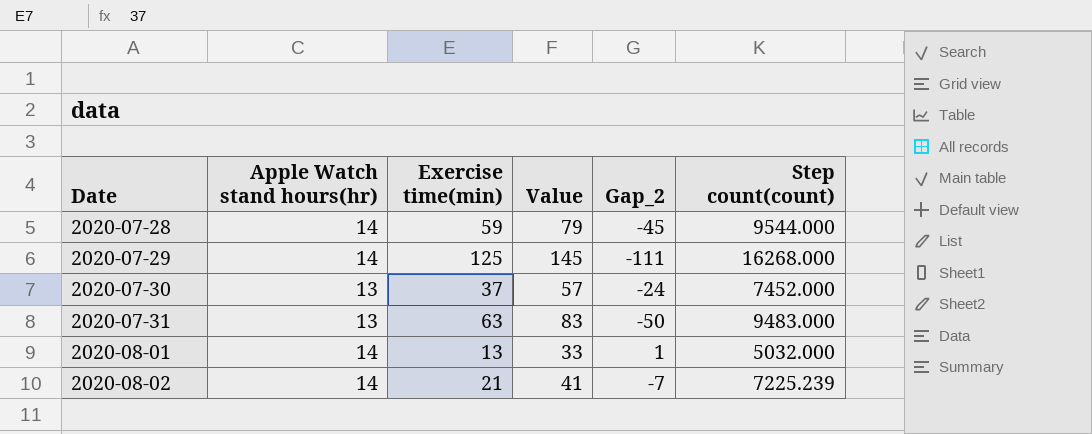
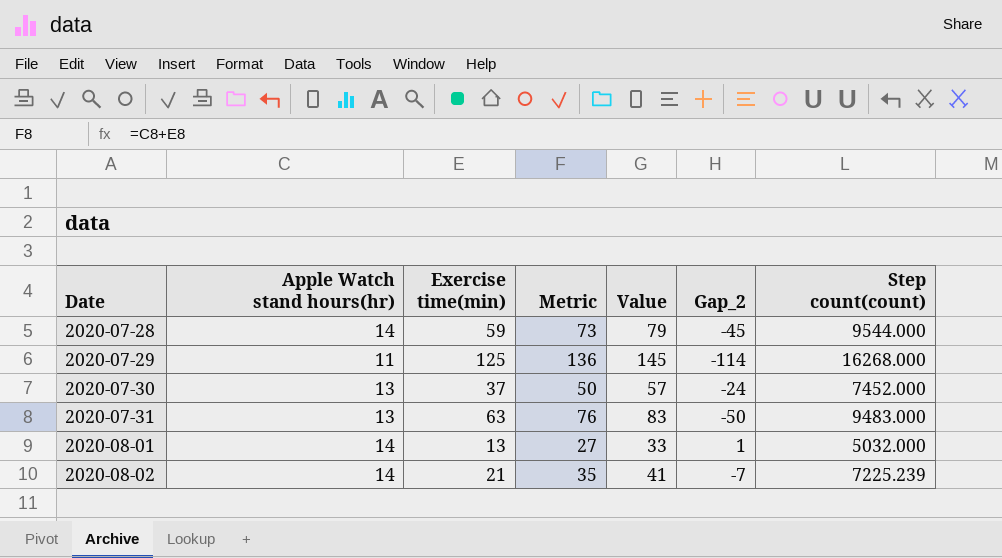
column Metric | formula: none -> [Apple Watch stand hours(hr)] + [Exercise time(min)]
2020-07-29 | Apple Watch stand hours(hr): 14 -> 11
2020-07-29 | Gap_2: -111 -> -114

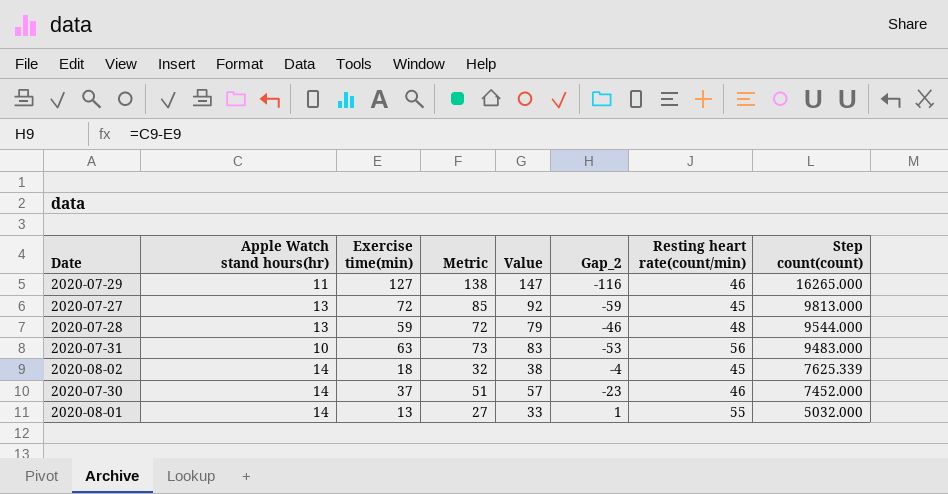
row order: Date ascending -> Step count(count) descending
column Resting heart rate(count/min) | position: none -> 7
2020-07-29 | Exercise time(min): 125 -> 127
2020-07-29 | Metric: 136 -> 138
2020-07-29 | Value: 145 -> 147
2020-07-29 | Gap_2: -114 -> -116
2020-07-29 | Step count(count): 16268.000 -> 16265.000
row 2020-07-27: none -> 13 | 72 | 85 | 92 | -59 | 45 | 9813.000
2020-07-28 | Apple Watch stand hours(hr): 14 -> 13
2020-07-28 | Metric: 73 -> 72
2020-07-28 | Gap_2: -45 -> -46
2020-07-31 | Apple Watch stand hours(hr): 13 -> 10
2020-07-31 | Metric: 76 -> 73
2020-07-31 | Gap_2: -50 -> -53
2020-08-02 | Exercise time(min): 21 -> 18
2020-08-02 | Metric: 35 -> 32
2020-08-02 | Value: 41 -> 38
2020-08-02 | Gap_2: -7 -> -4
2020-08-02 | Step count(count): 7225.239 -> 7625.339
2020-07-30 | Apple Watch stand hours(hr): 13 -> 14
2020-07-30 | Metric: 50 -> 51
2020-07-30 | Gap_2: -24 -> -23

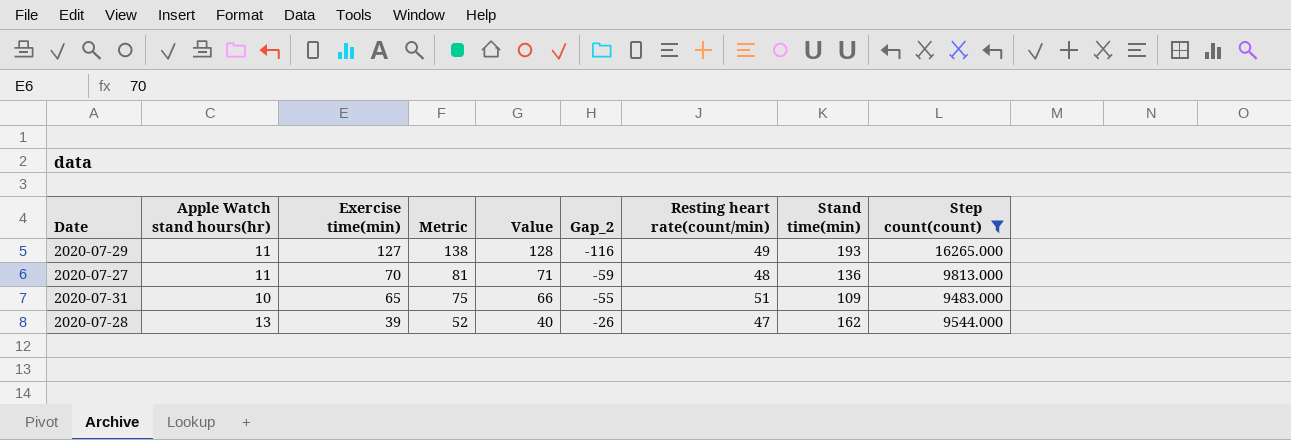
filter: none -> Step count(count) >= 9483.000
row order: Step count(count) descending -> Exercise time(min) descending
column Value | formula: [Exercise time(min)] + 20 -> [Exercise time(min)] + 1
column Stand time(min) | position: none -> 8
2020-07-29 | Resting heart rate(count/min): 46 -> 49
2020-07-27 | Apple Watch stand hours(hr): 13 -> 11
2020-07-27 | Exercise time(min): 72 -> 70
2020-07-27 | Metric: 85 -> 81
2020-07-27 | Resting heart rate(count/min): 45 -> 48
2020-07-31 | Exercise time(min): 63 -> 65
2020-07-31 | Metric: 73 -> 75
2020-07-31 | Gap_2: -53 -> -55
2020-07-31 | Resting heart rate(count/min): 56 -> 51
2020-07-28 | Exercise time(min): 59 -> 39
2020-07-28 | Metric: 72 -> 52
2020-07-28 | Gap_2: -46 -> -26
2020-07-28 | Resting heart rate(count/min): 48 -> 47

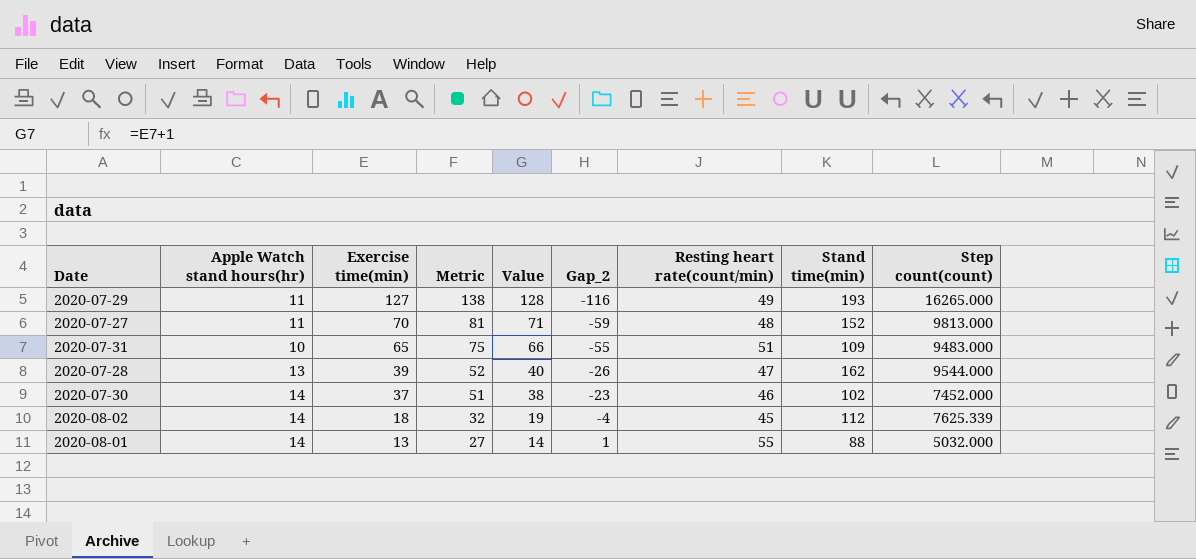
filter: Step count(count) >= 9483.000 -> none
2020-07-27 | Stand time(min): 136 -> 152

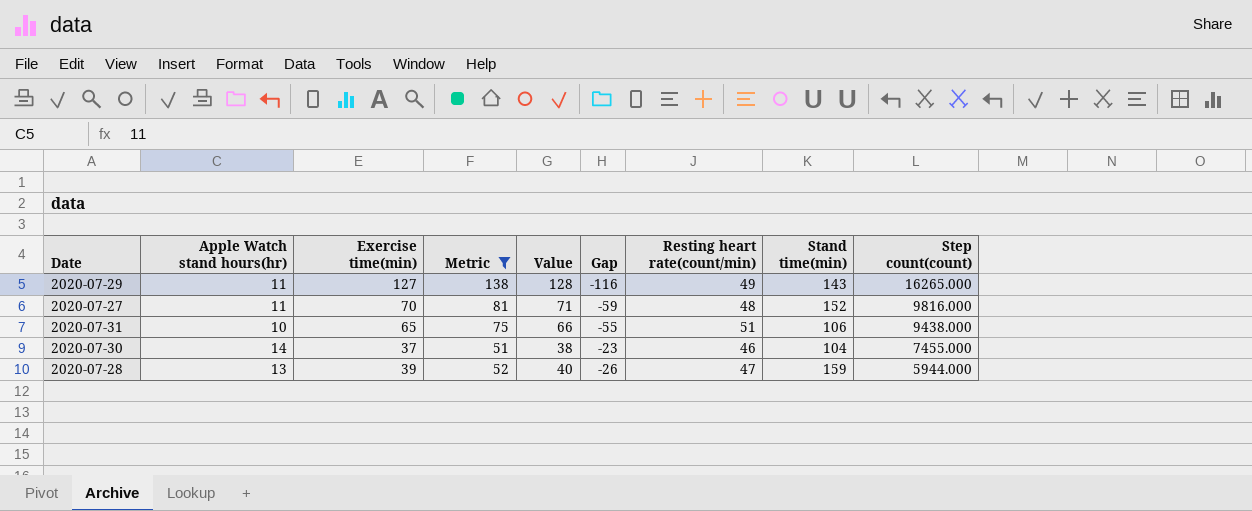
filter: none -> Metric >= 51
row order: Exercise time(min) descending -> Step count(count) descending
column name: Gap_2 -> Gap
2020-07-29 | Stand time(min): 193 -> 143
2020-07-27 | Step count(count): 9813.000 -> 9816.000
2020-07-31 | Stand time(min): 109 -> 106
2020-07-31 | Step count(count): 9483.000 -> 9438.000
2020-07-30 | Stand time(min): 102 -> 104
2020-07-30 | Step count(count): 7452.000 -> 7455.000
2020-07-28 | Stand time(min): 162 -> 159
2020-07-28 | Step count(count): 9544.000 -> 5944.000

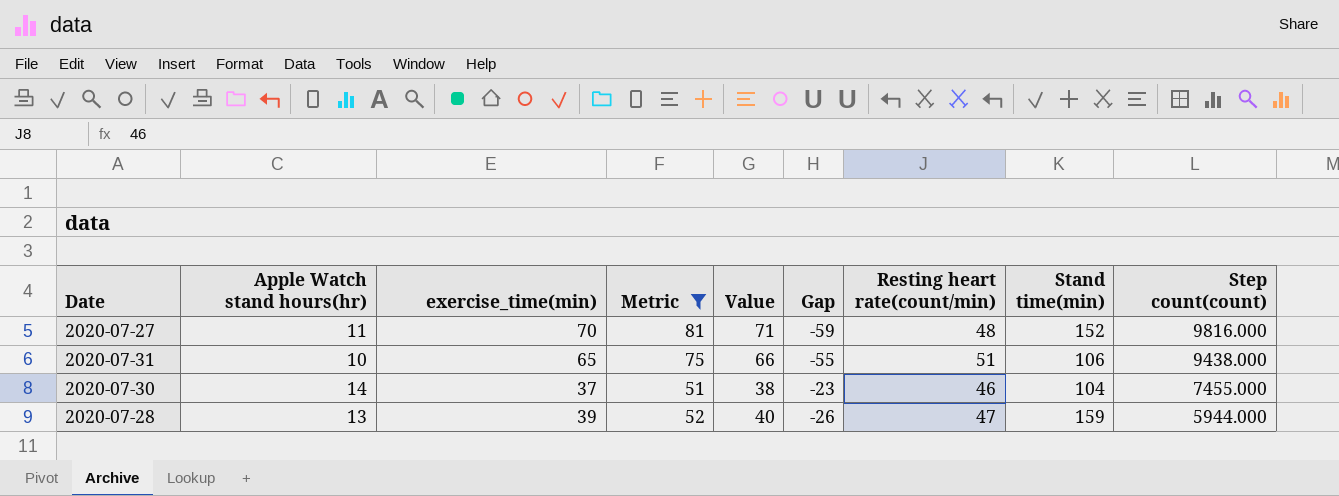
column name: Exercise time(min) -> exercise_time(min)
row 2020-07-29: 11 | 127 | 138 | 128 | -116 | 49 | 143 | 16265.000 -> none

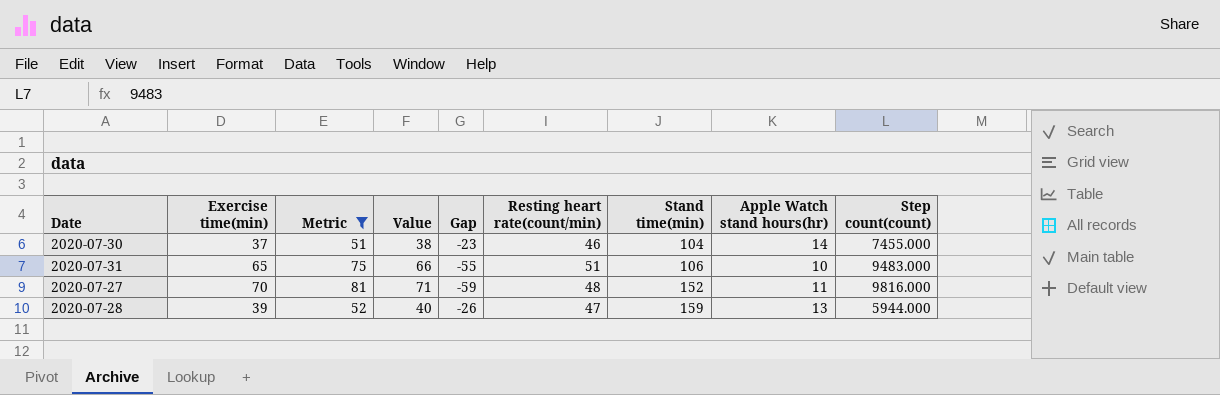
row order: Step count(count) descending -> Stand time(min) ascending
column name: exercise_time(min) -> Exercise time(min)
column Apple Watch stand hours(hr) | position: 2 -> 8
2020-07-31 | Step count(count): 9438.000 -> 9483.000

